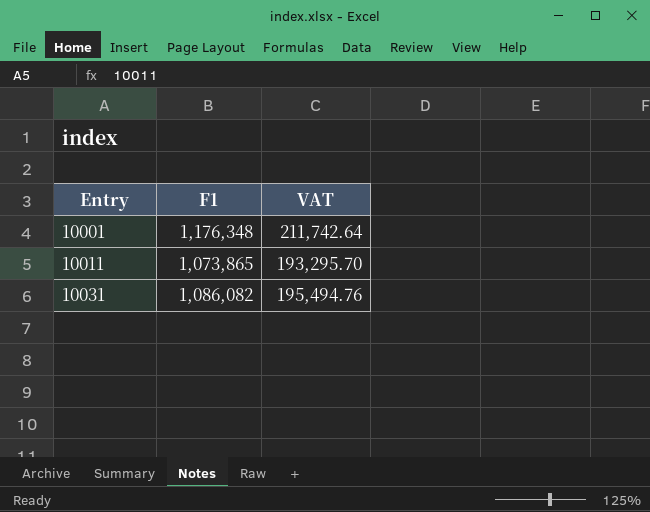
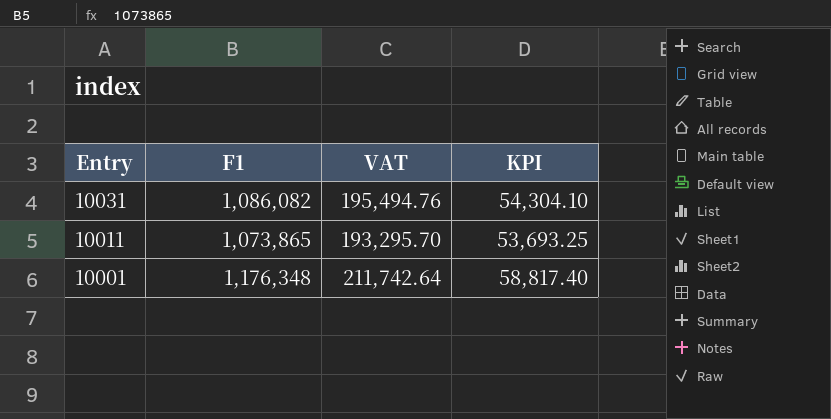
row order: Entry ascending -> Entry descending
column KPI | formula: none -> [F1] * 0.05

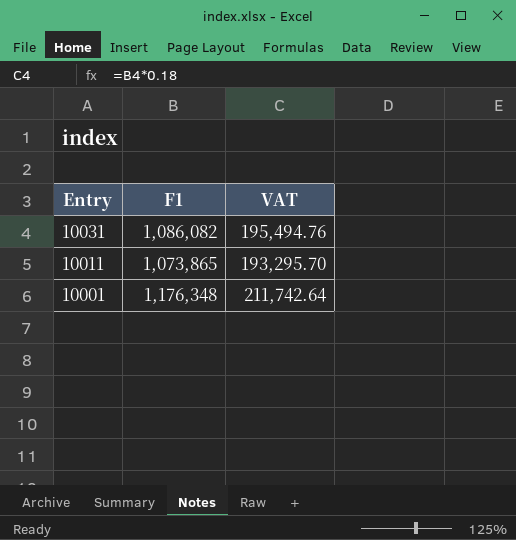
column KPI | formula: [F1] * 0.05 -> none

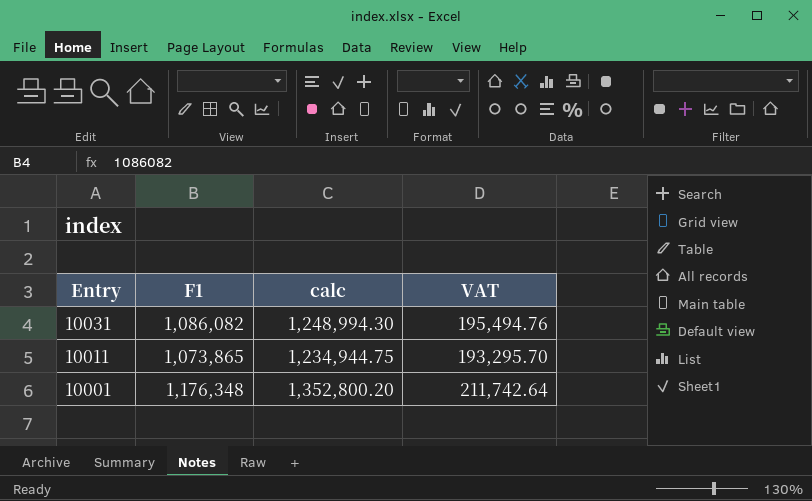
column calc | formula: none -> [F1] * 1.15

